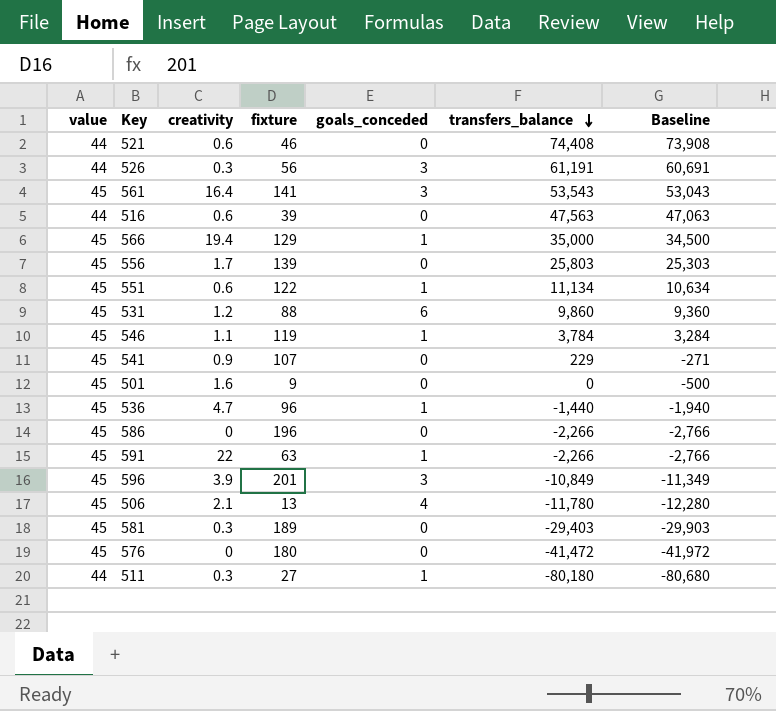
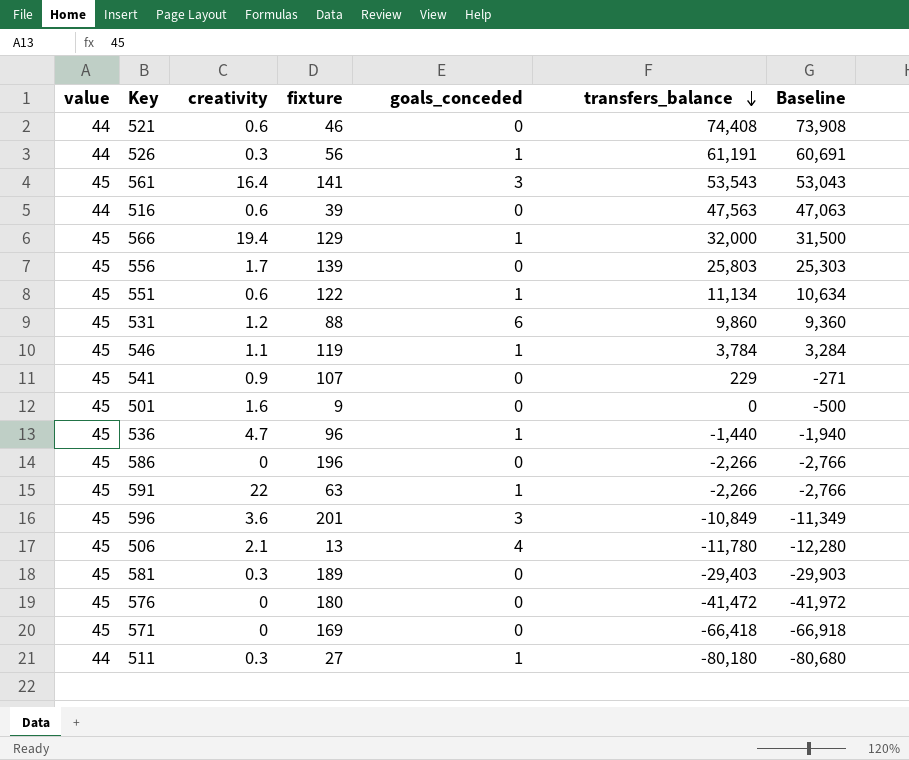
526 | goals_conceded: 3 -> 1
566 | transfers_balance: 35,000 -> 32,000
566 | Baseline: 34,500 -> 31,500
596 | creativity: 3.9 -> 3.6
row 571: none -> 45 | 0 | 169 | 0 | -66,418 | -66,918

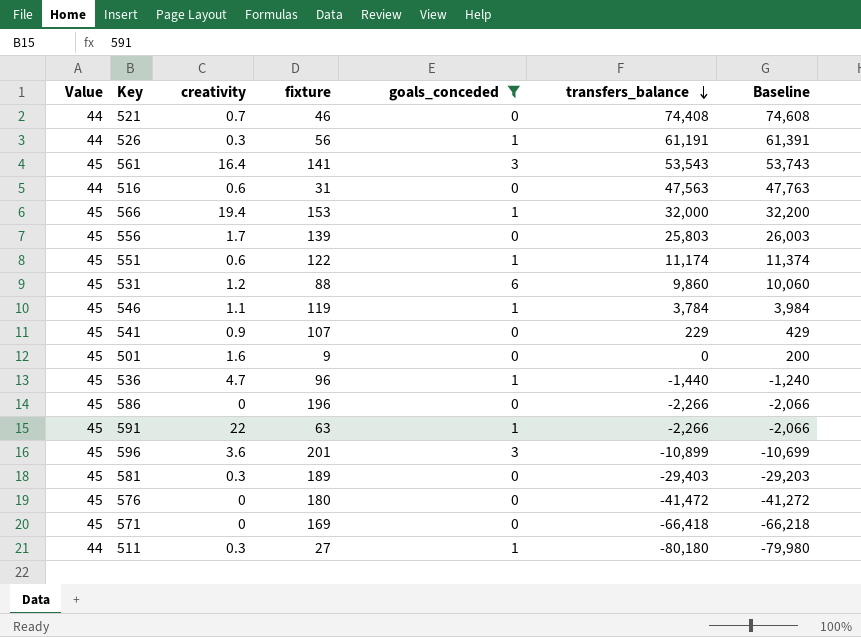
filter: none -> goals_conceded != 4
column name: value -> Value
column Baseline | formula: [transfers_balance] - 500 -> [transfers_balance] + 200
521 | creativity: 0.6 -> 0.7
516 | fixture: 39 -> 31
566 | fixture: 129 -> 153
551 | transfers_balance: 11,134 -> 11,174
596 | transfers_balance: -10,849 -> -10,899

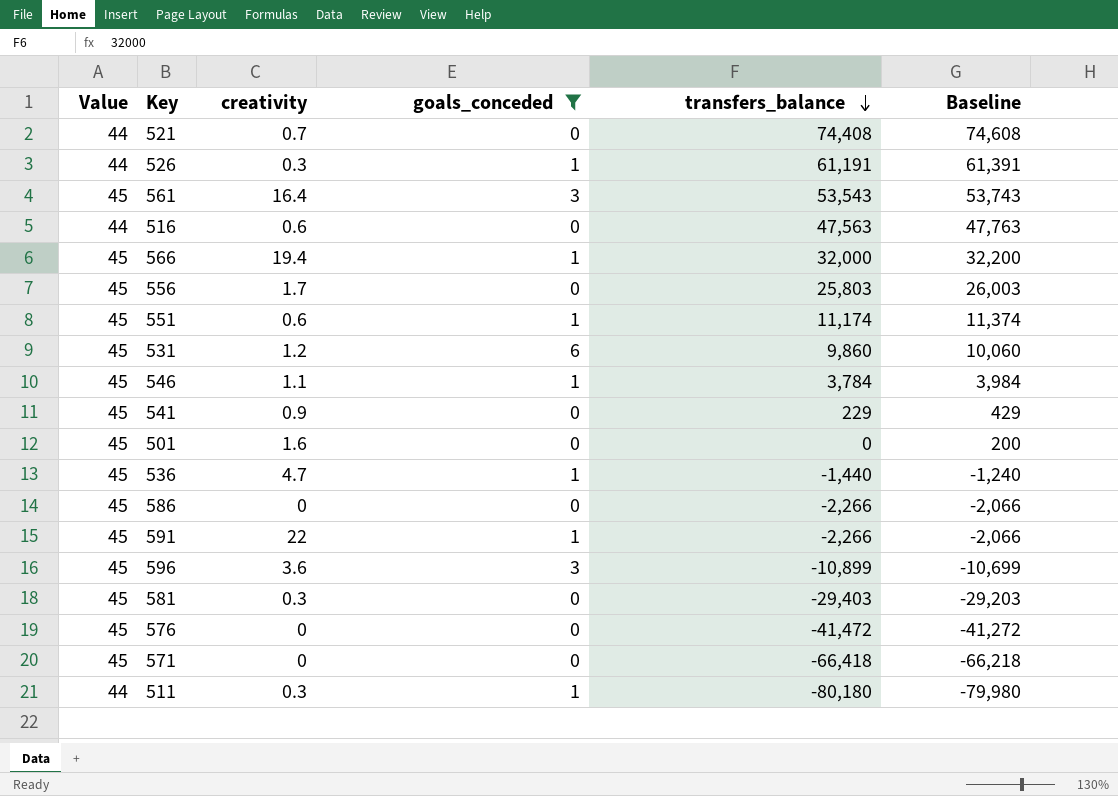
column fixture | position: 4 -> none

